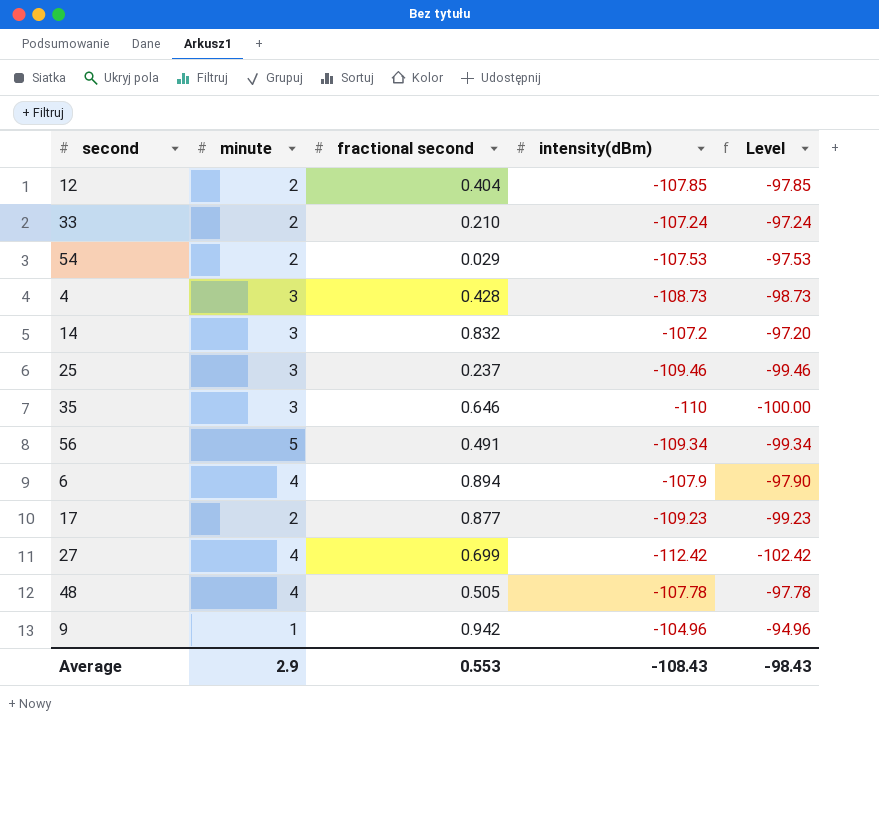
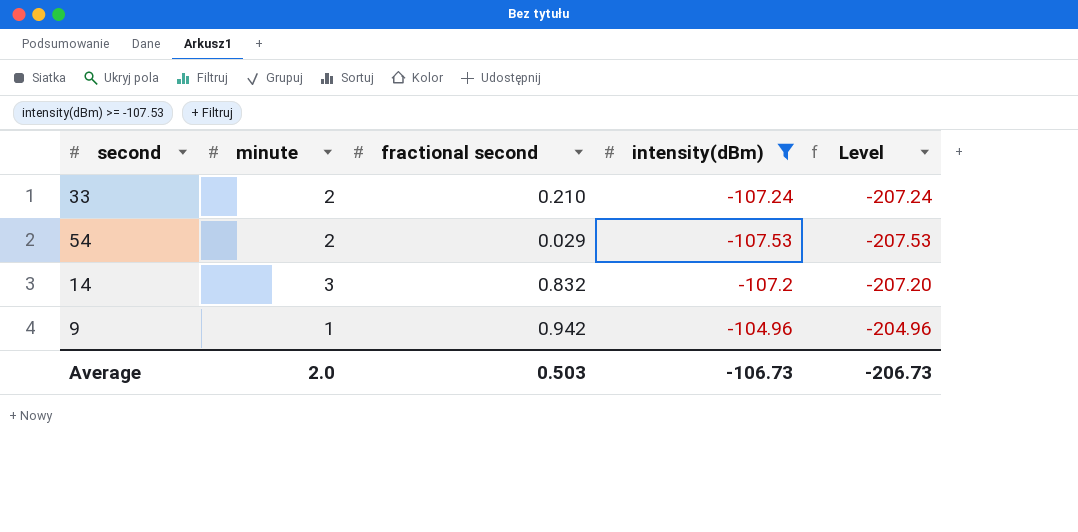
filter: none -> intensity(dBm) >= -107.53
column Level | formula: [intensity(dBm)] + 10 -> [intensity(dBm)] - 100
Average | minute: 2.9 -> 2.0
Average | fractional second: 0.553 -> 0.503
Average | intensity(dBm): -108.43 -> -106.73
Average | Level: -98.43 -> -206.73

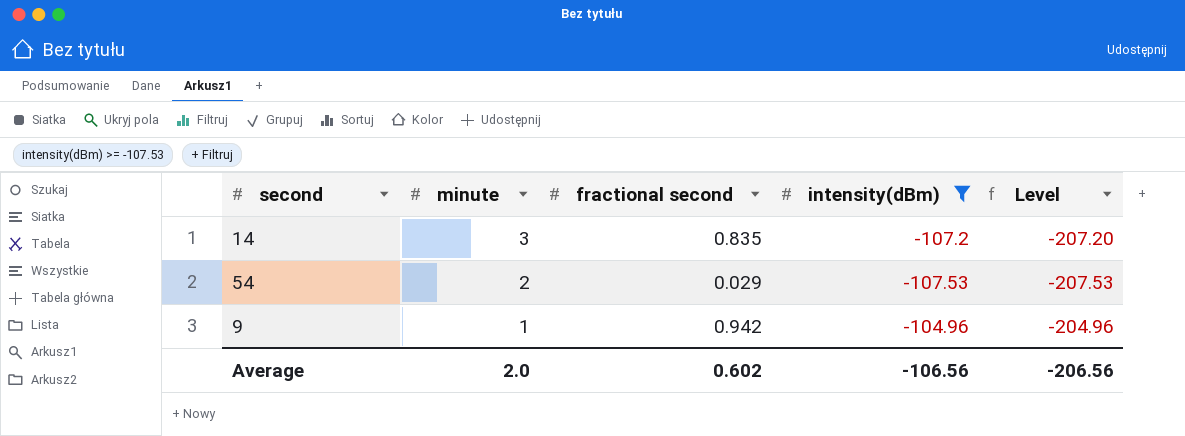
row order: none -> minute descending
row 33: 2 | 0.210 | -107.24 | -207.24 -> none
14 | fractional second: 0.832 -> 0.835
Average | fractional second: 0.503 -> 0.602
Average | intensity(dBm): -106.73 -> -106.56
Average | Level: -206.73 -> -206.56

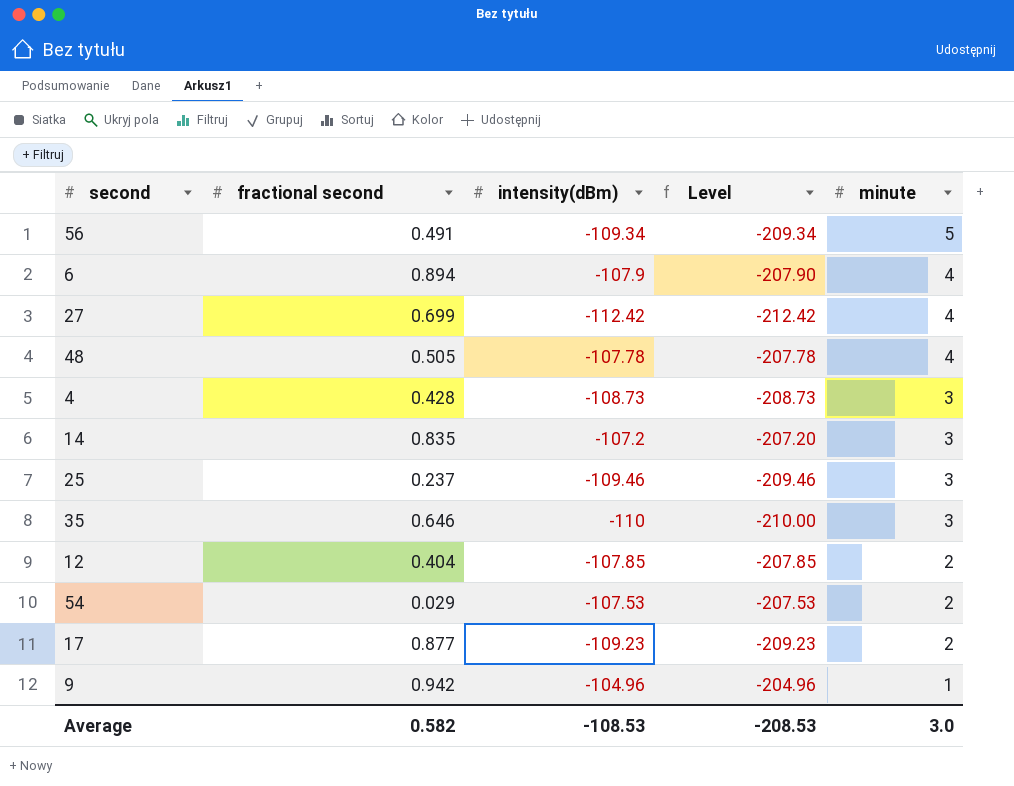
filter: intensity(dBm) >= -107.53 -> none
column minute | position: 2 -> 5
Average | fractional second: 0.602 -> 0.582
Average | intensity(dBm): -106.56 -> -108.53
Average | Level: -206.56 -> -208.53
Average | minute: 2.0 -> 3.0

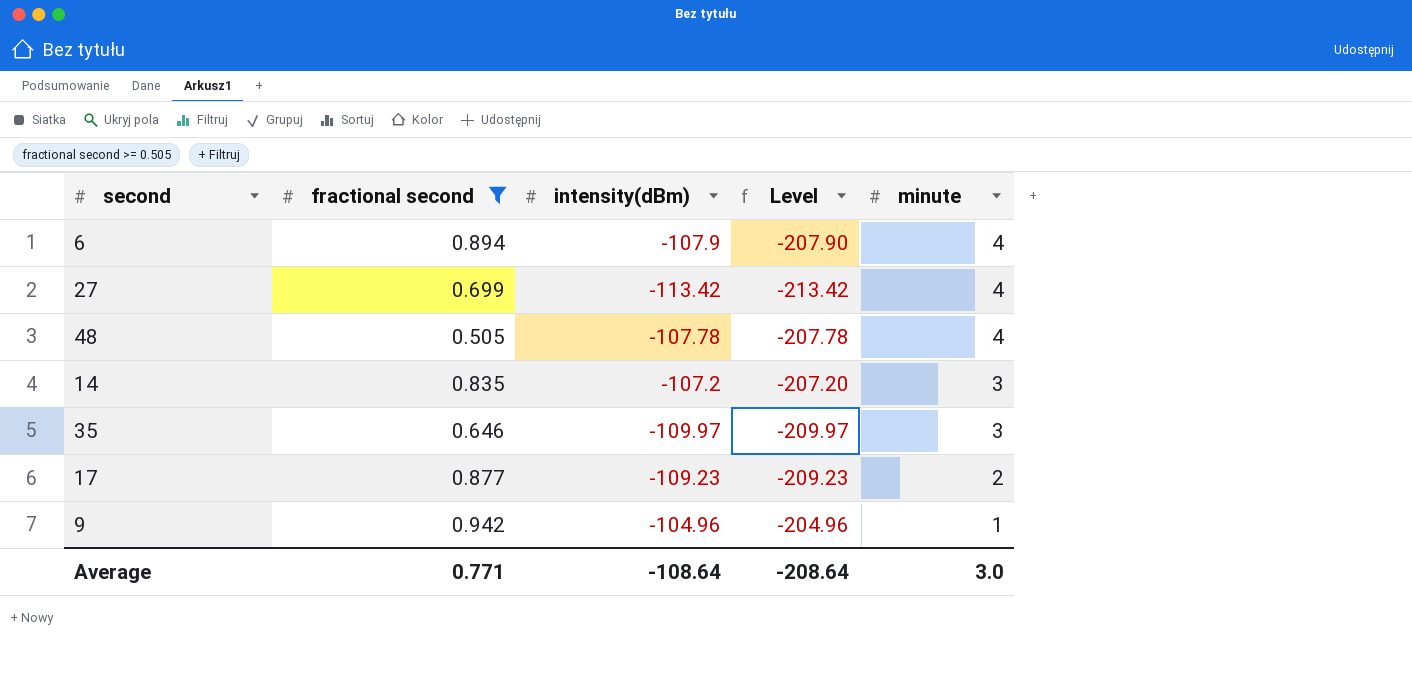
filter: none -> fractional second >= 0.505
27 | intensity(dBm): -112.42 -> -113.42
27 | Level: -212.42 -> -213.42
35 | intensity(dBm): -110 -> -109.97
35 | Level: -210.00 -> -209.97
Average | fractional second: 0.582 -> 0.771
Average | intensity(dBm): -108.53 -> -108.64
Average | Level: -208.53 -> -208.64

